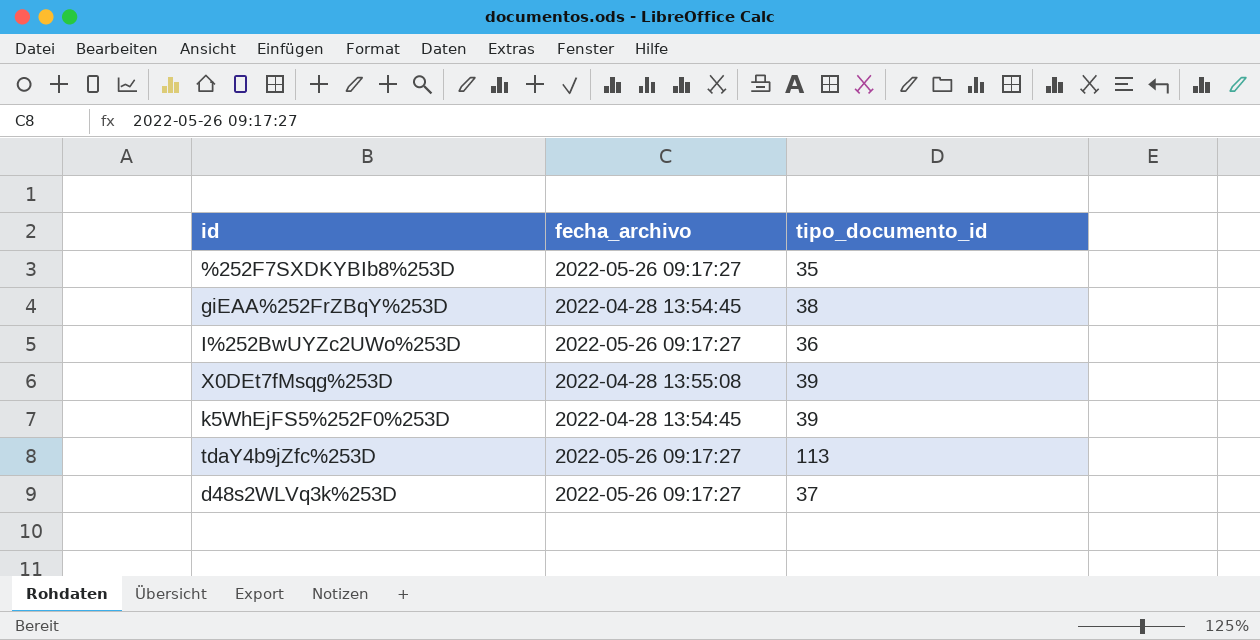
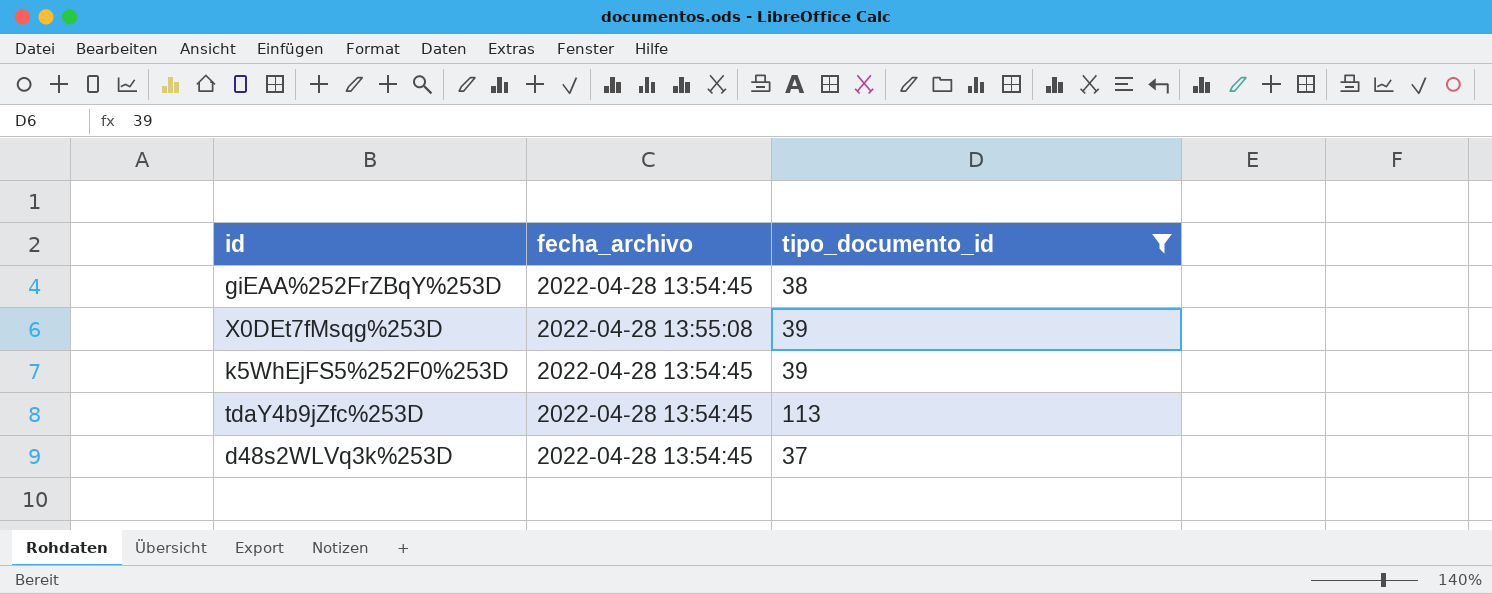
filter: none -> tipo_documento_id >= 37
tdaY4b9jZfc%253D | fecha_archivo: 2022-05-26 09:17:27 -> 2022-04-28 13:54:45
d48s2WLVq3k%253D | fecha_archivo: 2022-05-26 09:17:27 -> 2022-04-28 13:54:45

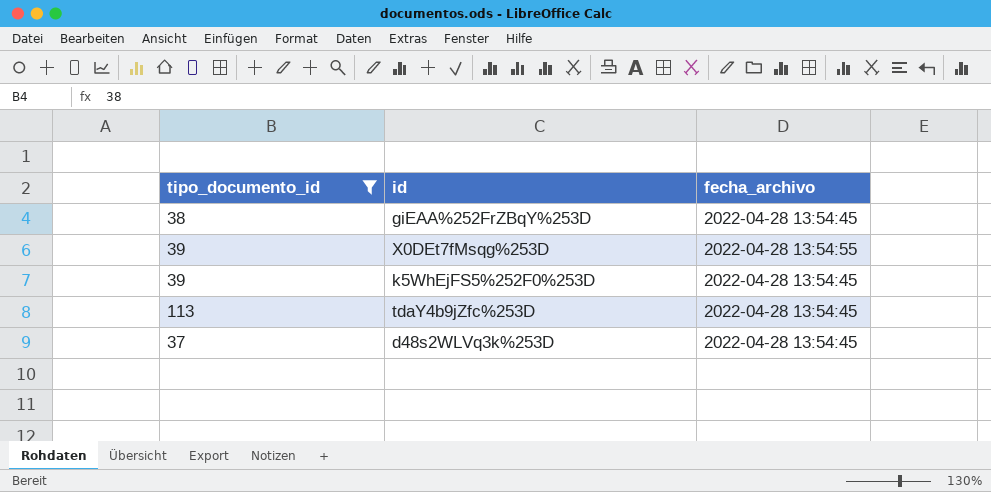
column tipo_documento_id | position: 3 -> 1
X0DEt7fMsqg%253D | fecha_archivo: 2022-04-28 13:55:08 -> 2022-04-28 13:54:55

